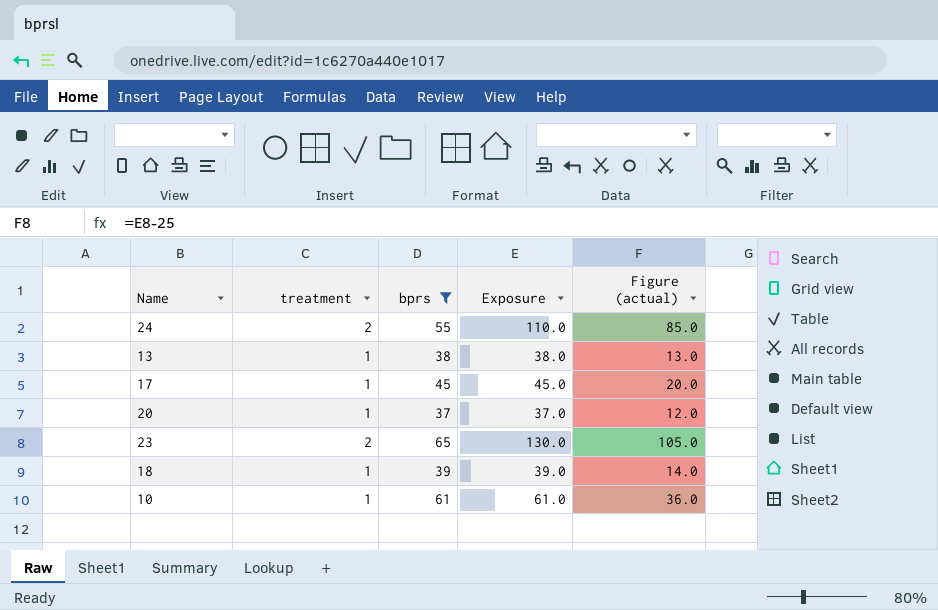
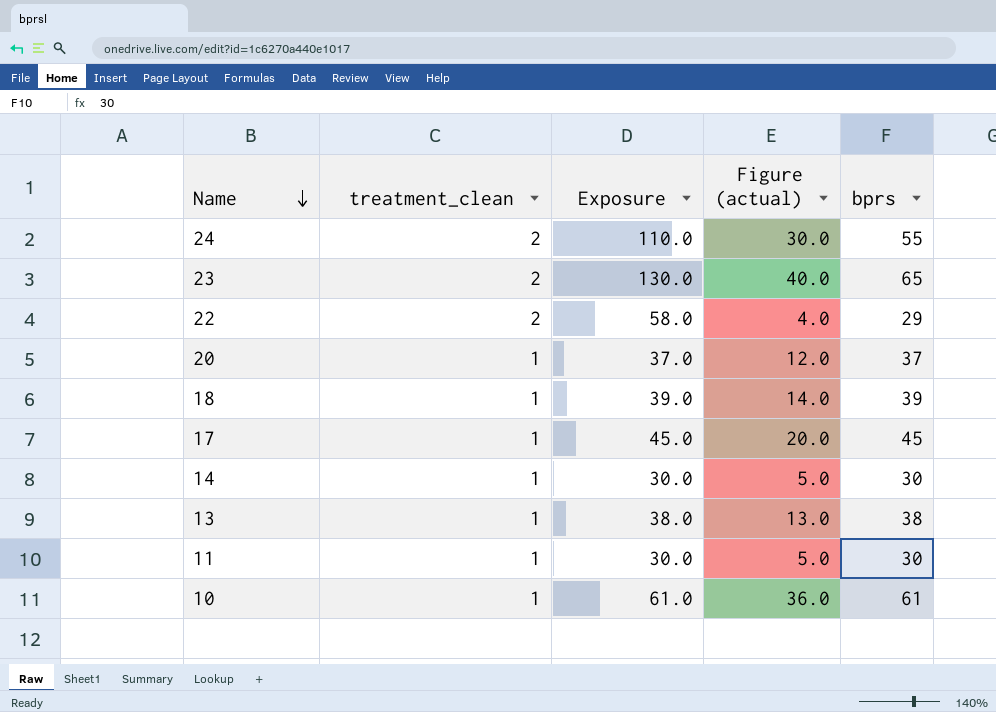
filter: bprs >= 37 -> none
row order: none -> Name descending
column name: treatment -> treatment_clean
column Figure (actual) | formula: [Exposure] - 25 -> [bprs] - 25
column bprs | position: 3 -> 5

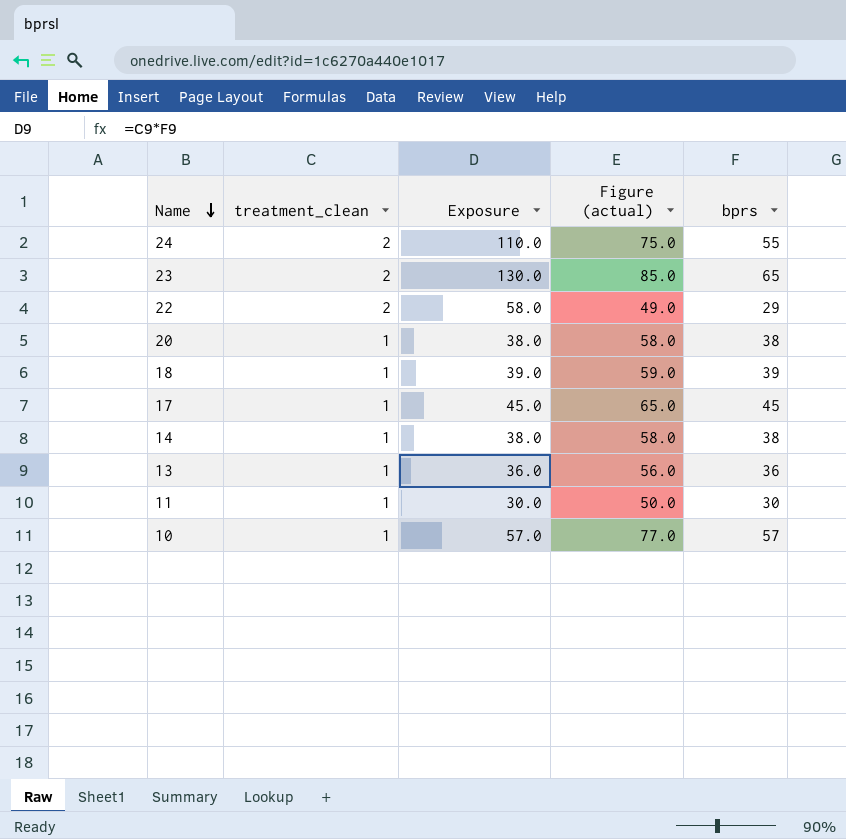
column Figure (actual) | formula: [bprs] - 25 -> [bprs] + 20
20 | Exposure: 37.0 -> 38.0
20 | bprs: 37 -> 38
14 | Exposure: 30.0 -> 38.0
14 | bprs: 30 -> 38
13 | Exposure: 38.0 -> 36.0
13 | bprs: 38 -> 36
10 | Exposure: 61.0 -> 57.0
10 | bprs: 61 -> 57

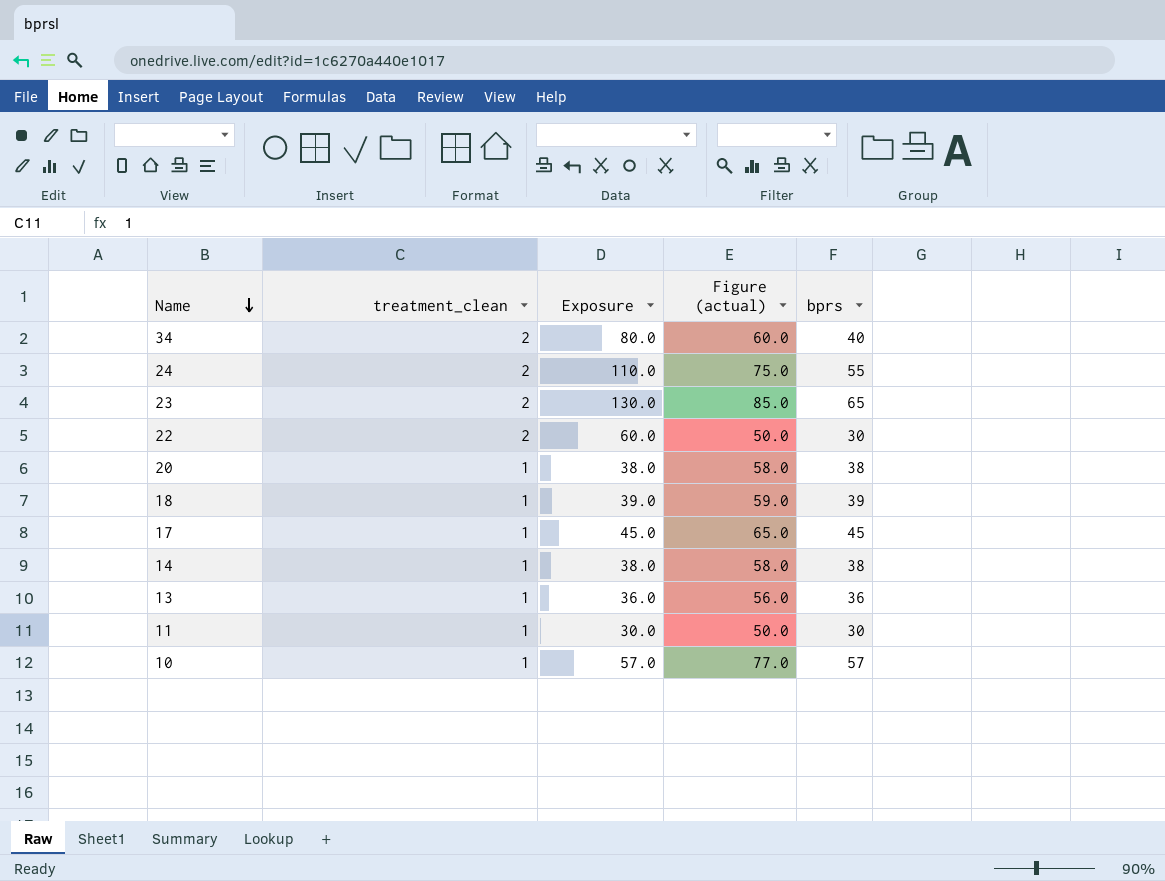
row 34: none -> 2 | 80.0 | 60.0 | 40
22 | Exposure: 58.0 -> 60.0
22 | Figure (actual): 49.0 -> 50.0
22 | bprs: 29 -> 30

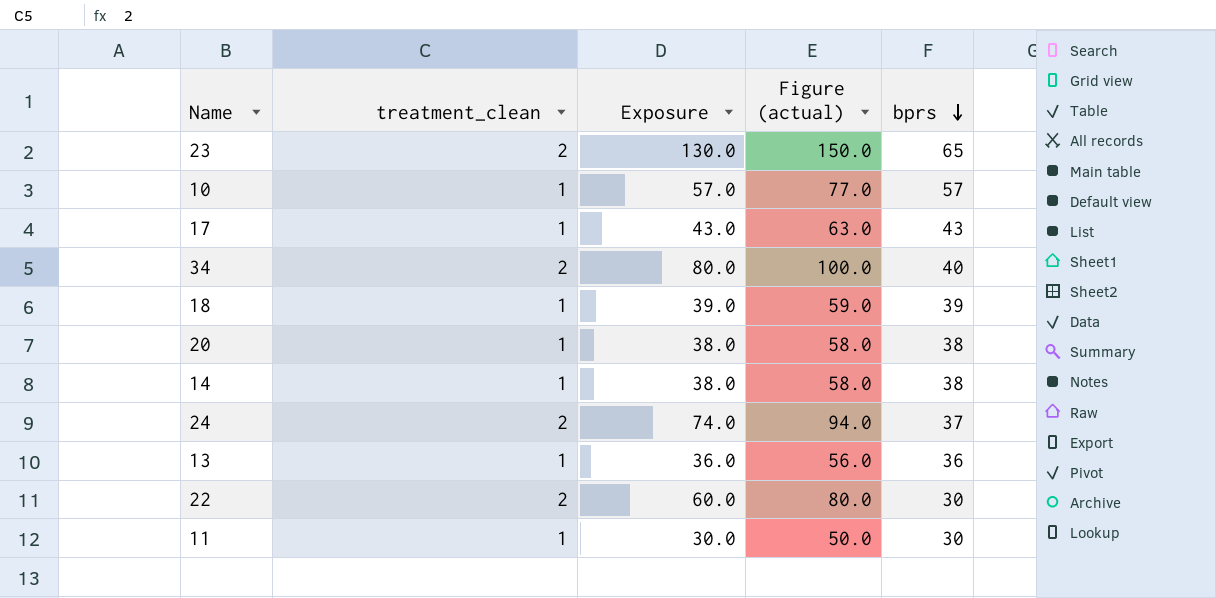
row order: Name descending -> bprs descending
column Figure (actual) | formula: [bprs] + 20 -> [Exposure] + 20
17 | Exposure: 45.0 -> 43.0
17 | bprs: 45 -> 43
24 | Exposure: 110.0 -> 74.0
24 | bprs: 55 -> 37

